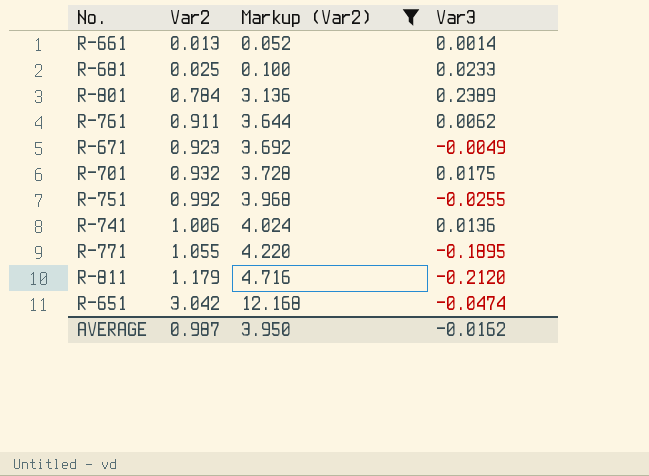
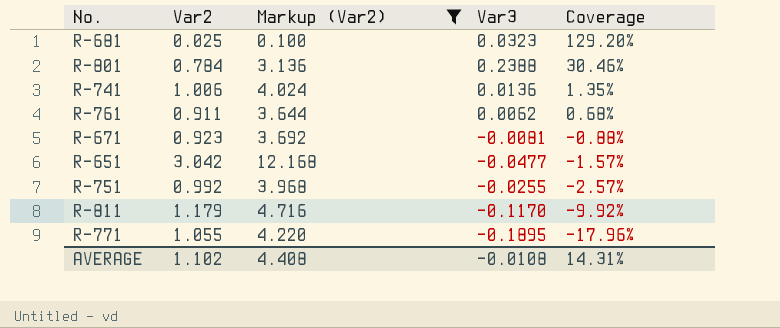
row order: Var2 ascending -> Coverage descending
column Coverage | formula: none -> [Var3] / [Var2]
row R-661: 0.013 | 0.052 | 0.0014 -> none
row R-701: 0.932 | 3.728 | 0.0175 -> none
R-681 | Var3: 0.0233 -> 0.0323
R-801 | Var3: 0.2389 -> 0.2388
R-671 | Var3: -0.0049 -> -0.0081
R-651 | Var3: -0.0474 -> -0.0477
R-811 | Var3: -0.2120 -> -0.1170
AVERAGE | Var2: 0.987 -> 1.102
AVERAGE | Markup (Var2): 3.950 -> 4.408
AVERAGE | Var3: -0.0162 -> -0.0108

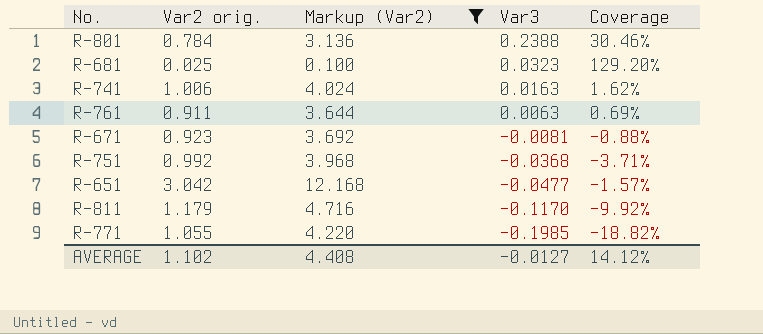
row order: Coverage descending -> Var3 descending
column name: Var2 -> Var2 orig.
R-741 | Var3: 0.0136 -> 0.0163
R-741 | Coverage: 1.35% -> 1.62%
R-761 | Var3: 0.0062 -> 0.0063
R-761 | Coverage: 0.68% -> 0.69%
R-751 | Var3: -0.0255 -> -0.0368
R-751 | Coverage: -2.57% -> -3.71%
R-771 | Var3: -0.1895 -> -0.1985
R-771 | Coverage: -17.96% -> -18.82%
AVERAGE | Var3: -0.0108 -> -0.0127
AVERAGE | Coverage: 14.31% -> 14.12%

